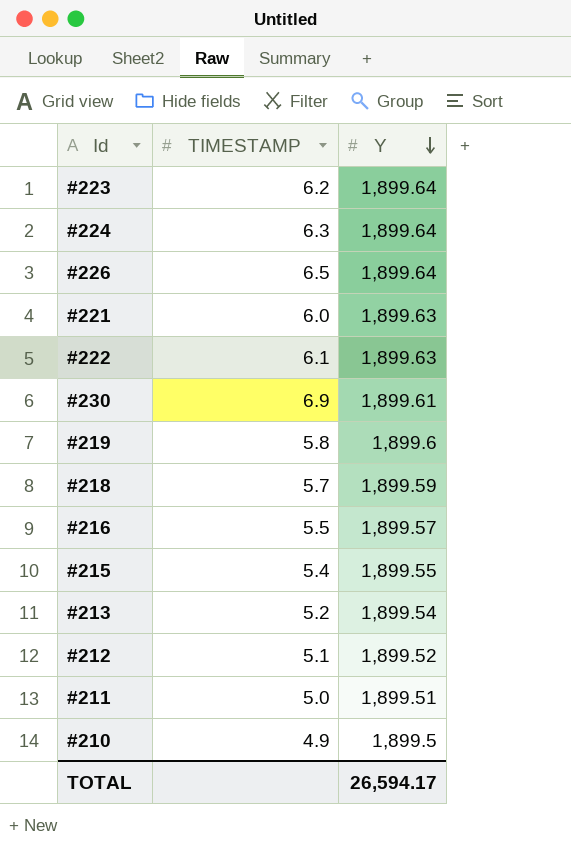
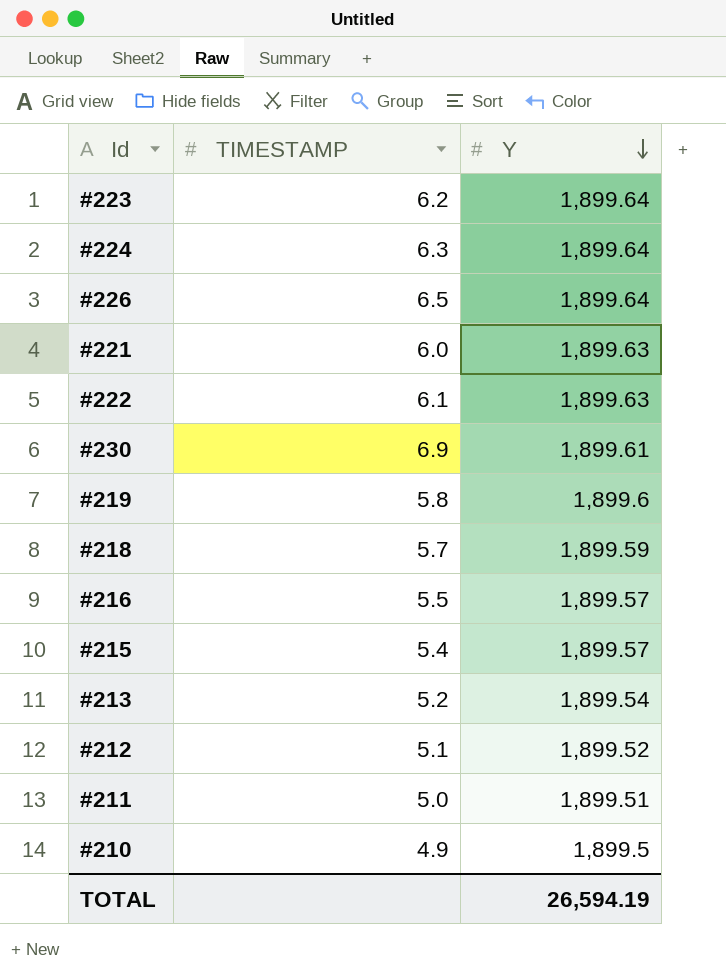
#215 | Y: 1,899.55 -> 1,899.57
TOTAL | Y: 26,594.17 -> 26,594.19

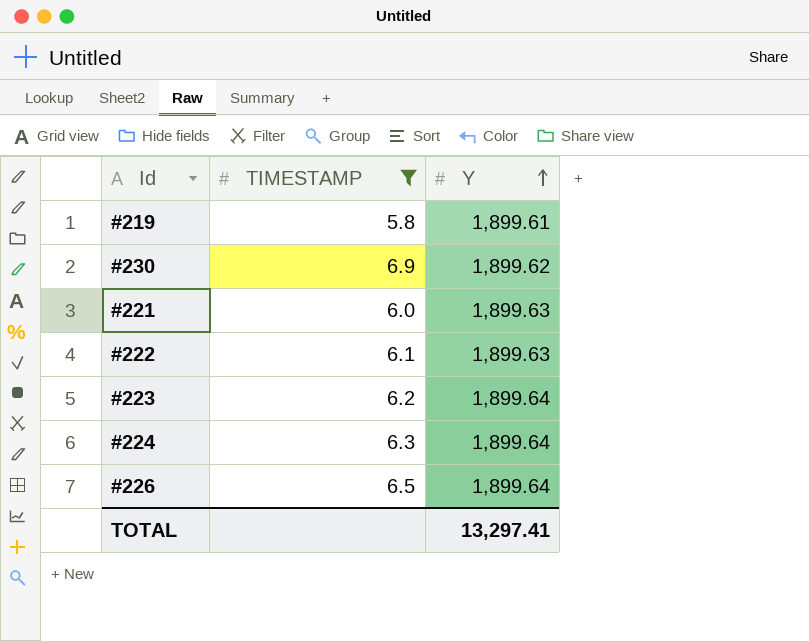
filter: none -> TIMESTAMP >= 5.8
row order: Y descending -> Y ascending
#219 | Y: 1,899.6 -> 1,899.61
#230 | Y: 1,899.61 -> 1,899.62
TOTAL | Y: 26,594.19 -> 13,297.41

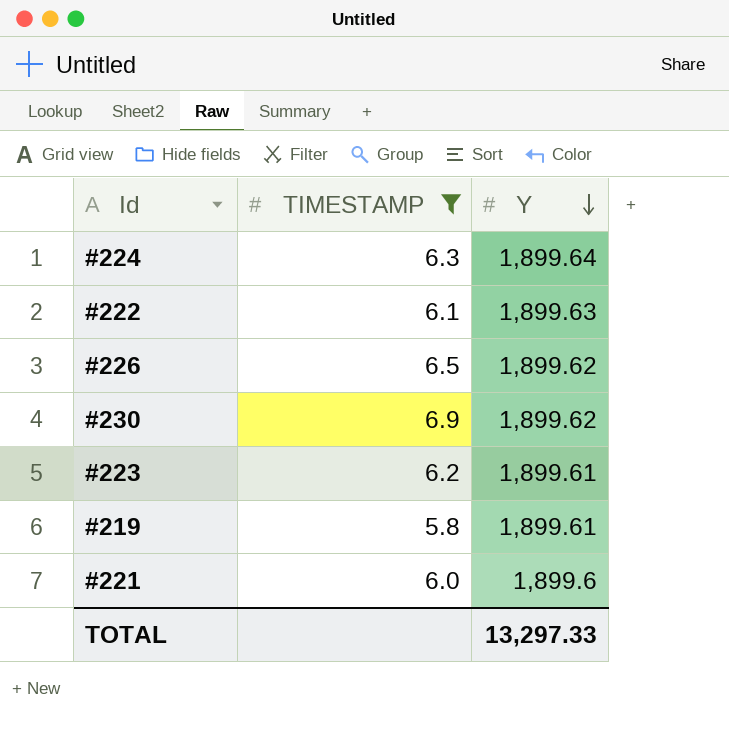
row order: Y ascending -> Y descending
#226 | Y: 1,899.64 -> 1,899.62
#223 | Y: 1,899.64 -> 1,899.61
#221 | Y: 1,899.63 -> 1,899.6
TOTAL | Y: 13,297.41 -> 13,297.33

